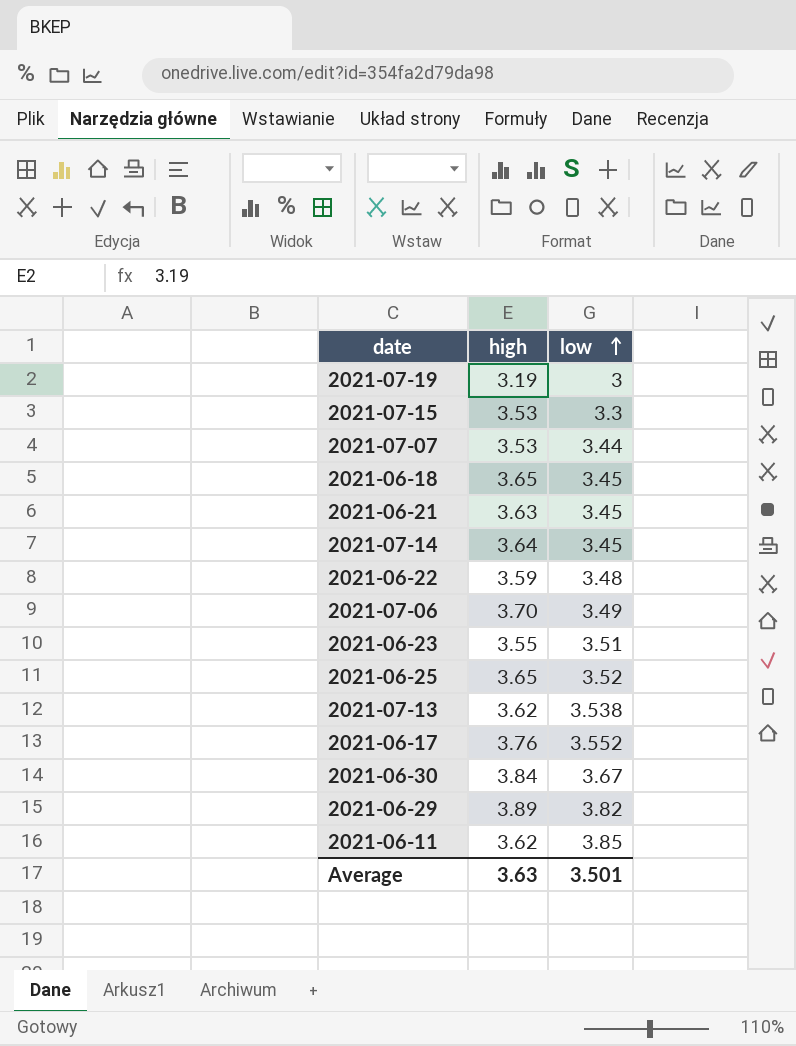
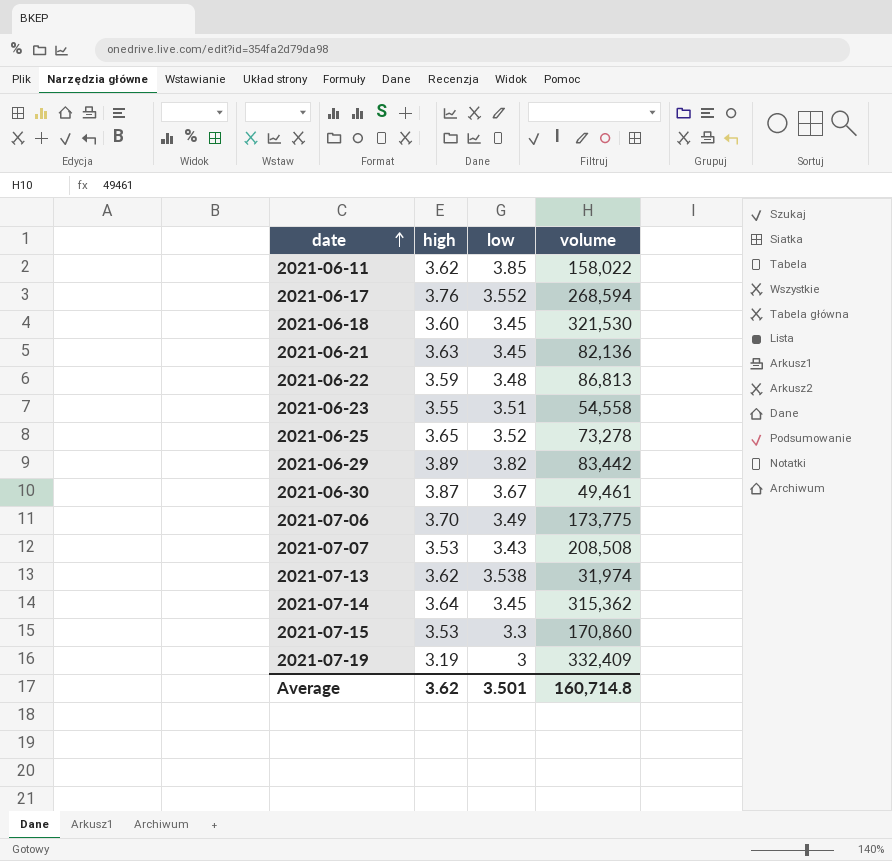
row order: low ascending -> date ascending
column volume | position: none -> 4
2021-06-18 | high: 3.65 -> 3.60
2021-06-30 | high: 3.84 -> 3.87
2021-07-07 | low: 3.44 -> 3.43
Average | high: 3.63 -> 3.62

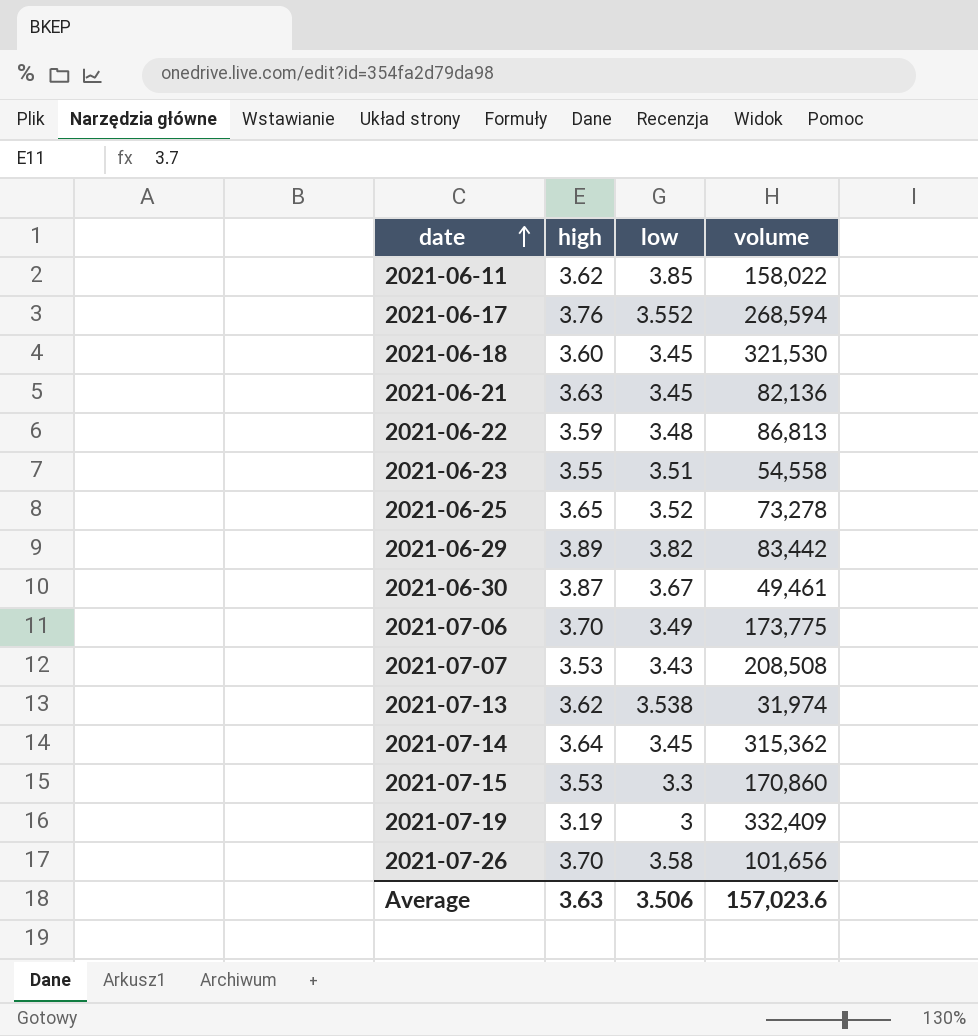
row 2021-07-26: none -> 3.70 | 3.58 | 101,656
Average | high: 3.62 -> 3.63
Average | low: 3.501 -> 3.506
Average | volume: 160,714.8 -> 157,023.6

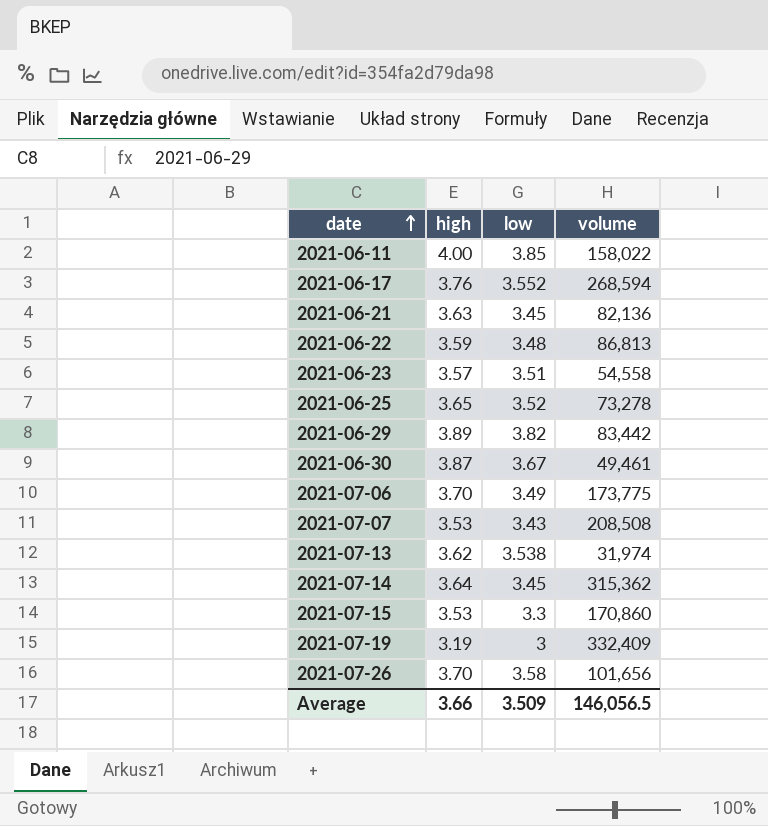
row 2021-06-18: 3.60 | 3.45 | 321,530 -> none
2021-06-11 | high: 3.62 -> 4.00
2021-06-23 | high: 3.55 -> 3.57
Average | high: 3.63 -> 3.66
Average | low: 3.506 -> 3.509
Average | volume: 157,023.6 -> 146,056.5

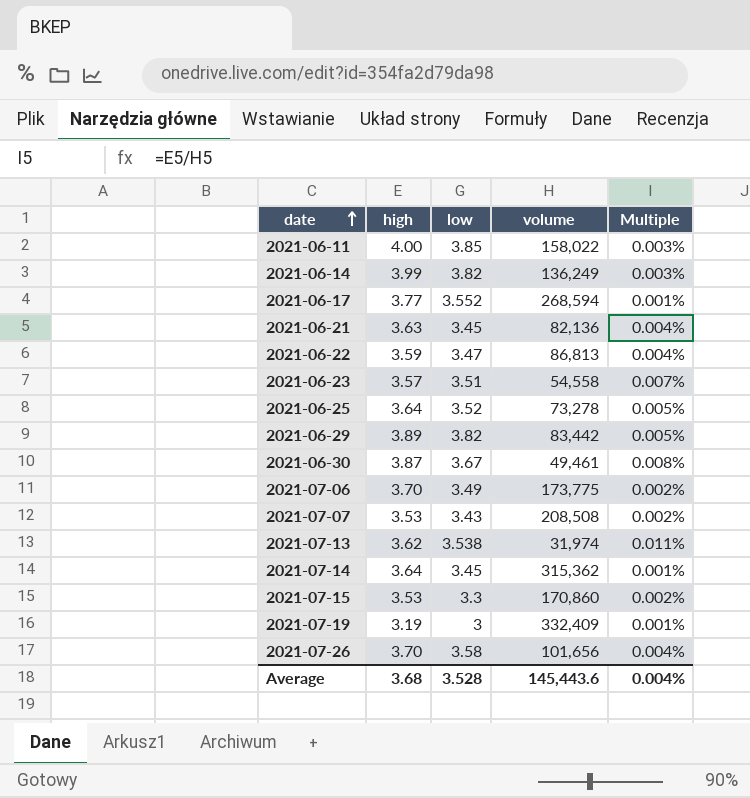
column Multiple | formula: none -> [high] / [volume]
row 2021-06-14: none -> 3.99 | 3.82 | 136,249 | 0.003%
2021-06-17 | high: 3.76 -> 3.77
2021-06-22 | low: 3.48 -> 3.47
2021-06-25 | high: 3.65 -> 3.64
Average | high: 3.66 -> 3.68
Average | low: 3.509 -> 3.528
Average | volume: 146,056.5 -> 145,443.6

